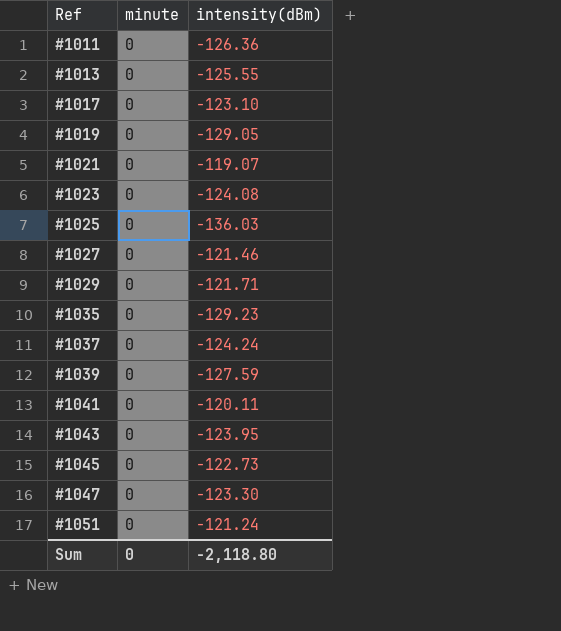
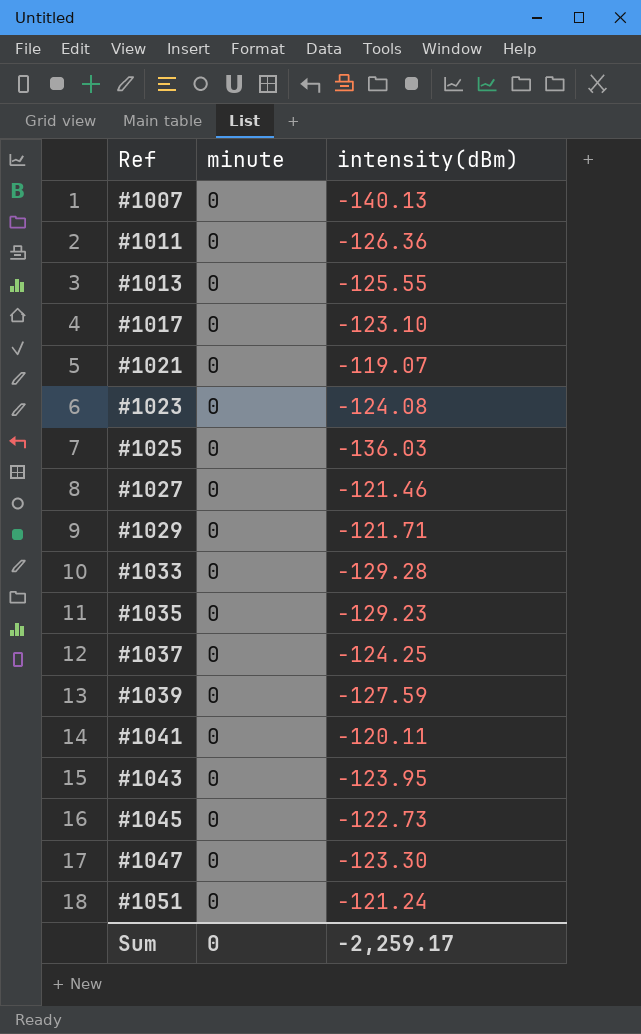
row #1019: 0 | -129.05 -> none
row #1007: none -> 0 | -140.13
row #1033: none -> 0 | -129.28
#1037 | intensity(dBm): -124.24 -> -124.25
Sum | intensity(dBm): -2,118.80 -> -2,259.17

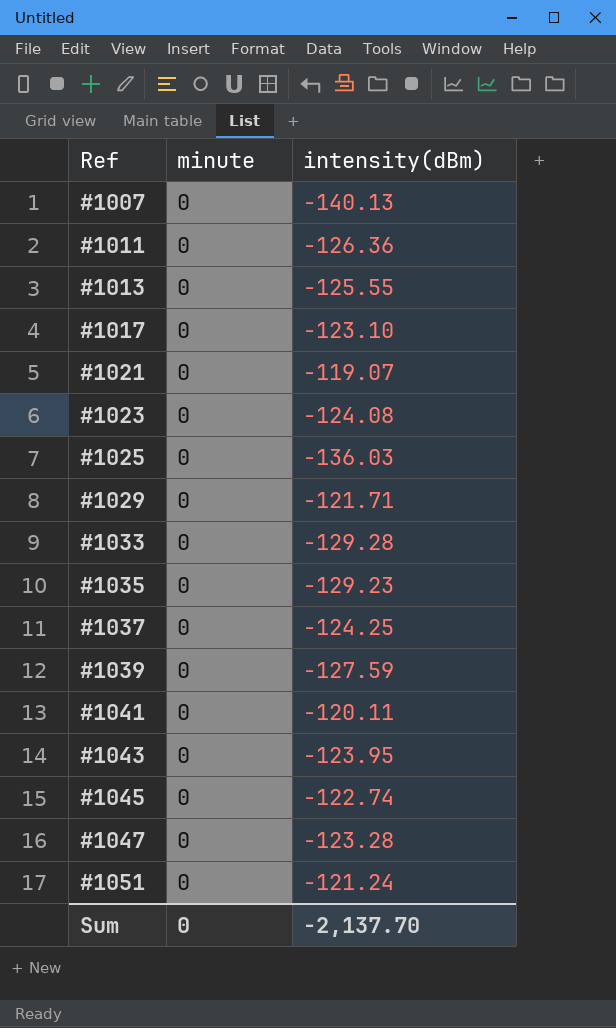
row #1027: 0 | -121.46 -> none
#1045 | intensity(dBm): -122.73 -> -122.74
#1047 | intensity(dBm): -123.30 -> -123.28
Sum | intensity(dBm): -2,259.17 -> -2,137.70

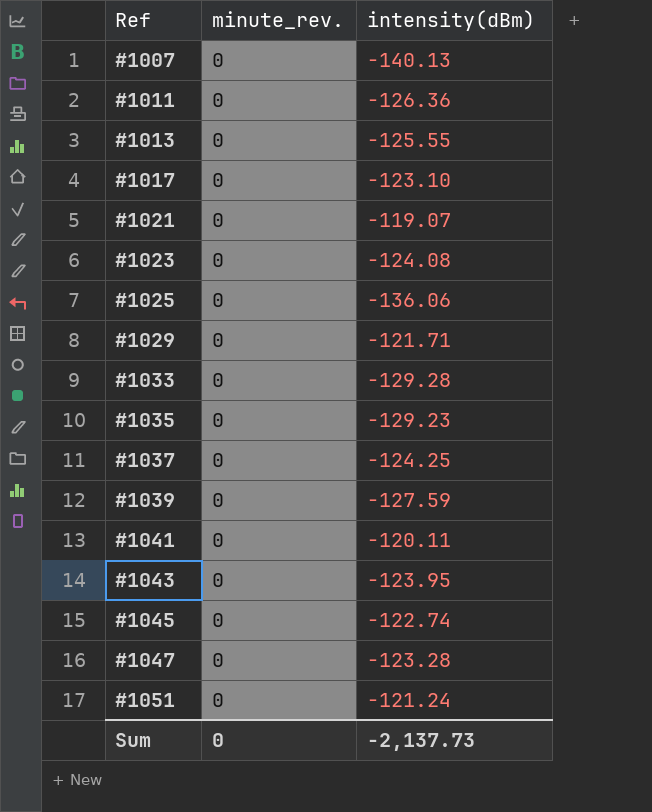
column name: minute -> minute_rev.
#1025 | intensity(dBm): -136.03 -> -136.06
Sum | intensity(dBm): -2,137.70 -> -2,137.73

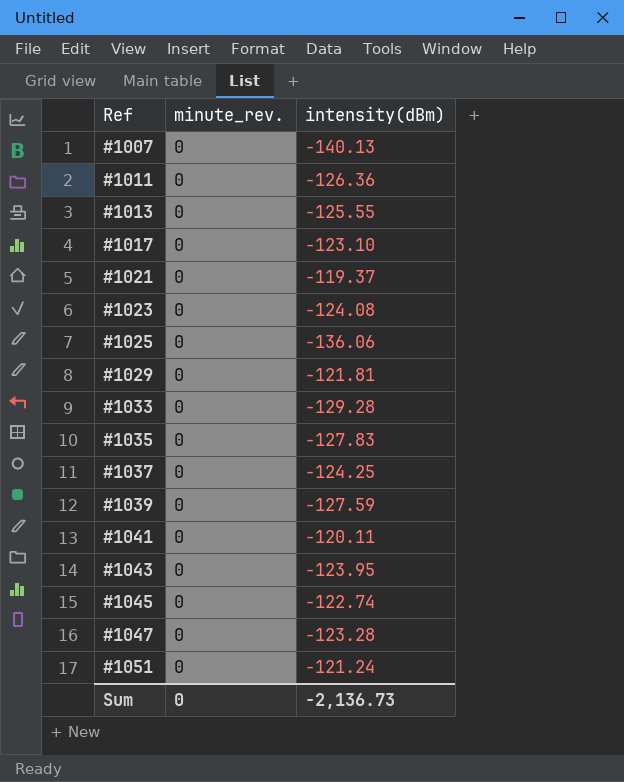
#1021 | intensity(dBm): -119.07 -> -119.37
#1029 | intensity(dBm): -121.71 -> -121.81
#1035 | intensity(dBm): -129.23 -> -127.83
Sum | intensity(dBm): -2,137.73 -> -2,136.73

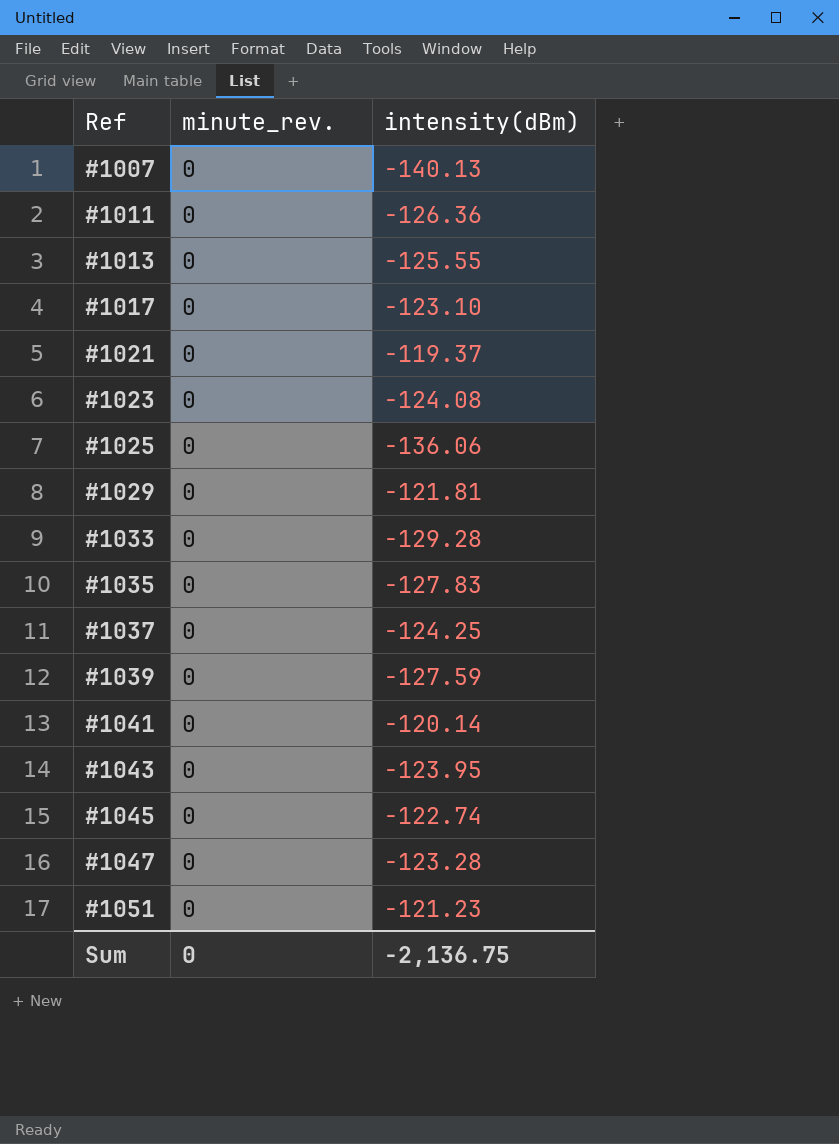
#1041 | intensity(dBm): -120.11 -> -120.14
#1051 | intensity(dBm): -121.24 -> -121.23
Sum | intensity(dBm): -2,136.73 -> -2,136.75

